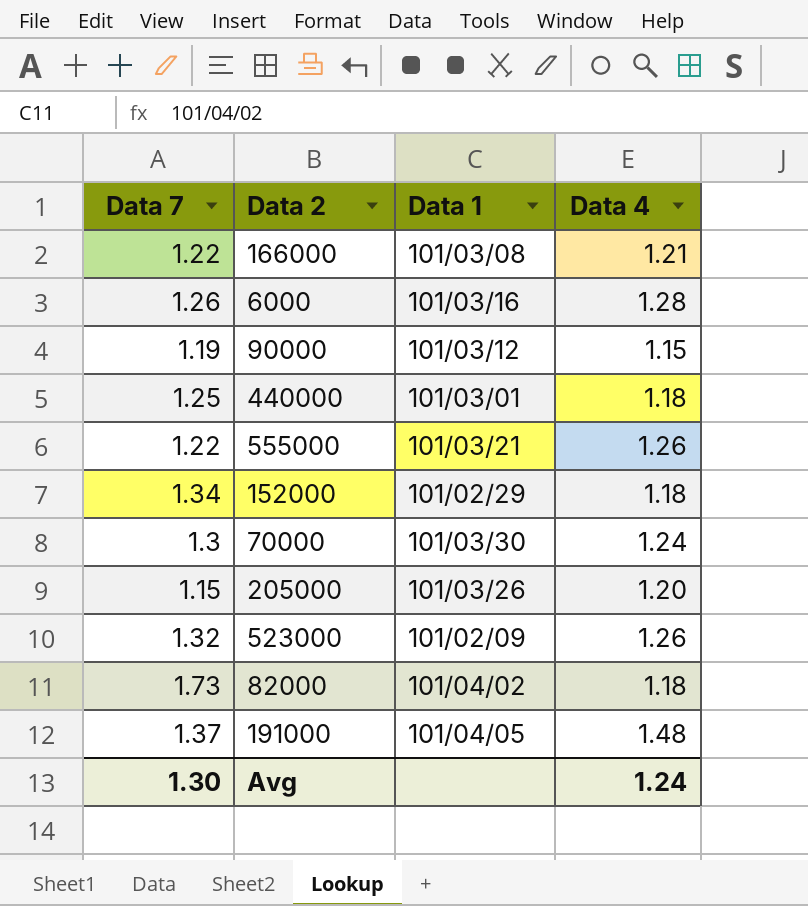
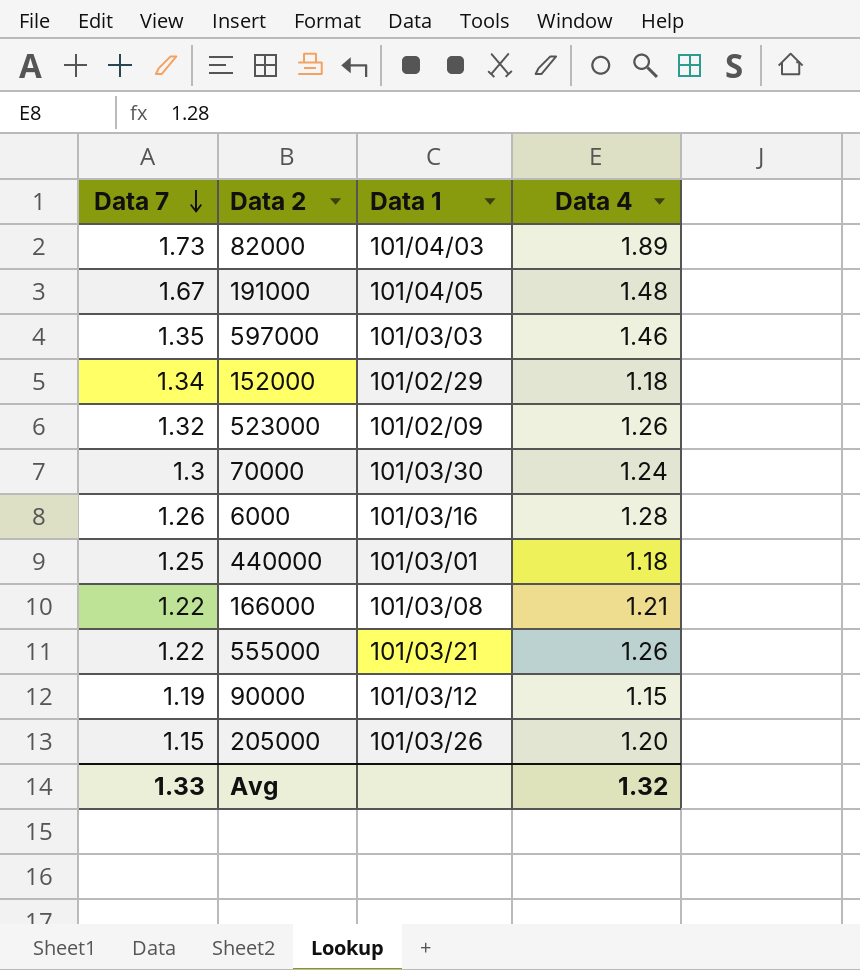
row order: none -> Data 7 descending
82000 | Data 1: 101/04/02 -> 101/04/03
82000 | Data 4: 1.18 -> 1.89
191000 | Data 7: 1.37 -> 1.67
row 597000: none -> 1.35 | 101/03/03 | 1.46
Avg | Data 7: 1.30 -> 1.33
Avg | Data 4: 1.24 -> 1.32

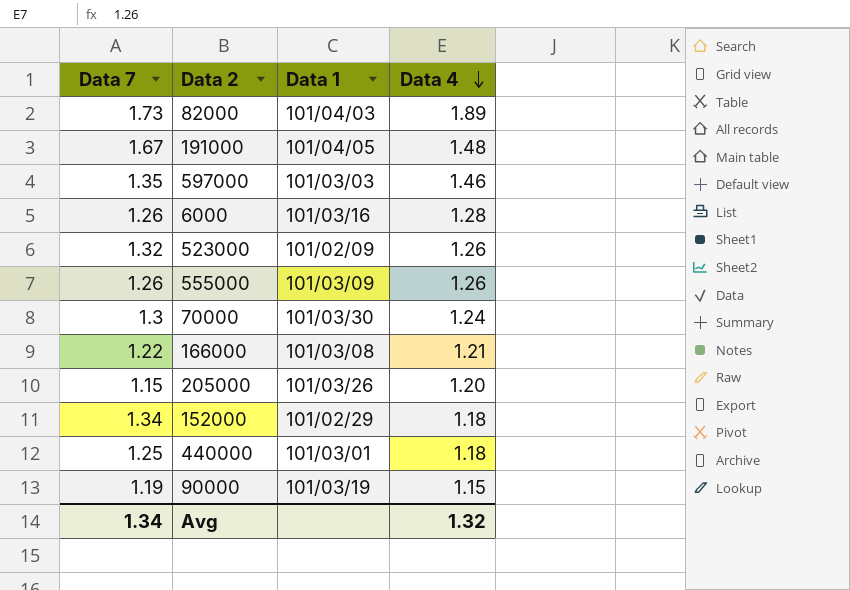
row order: Data 7 descending -> Data 4 descending
555000 | Data 7: 1.22 -> 1.26
555000 | Data 1: 101/03/21 -> 101/03/09
90000 | Data 1: 101/03/12 -> 101/03/19
Avg | Data 7: 1.33 -> 1.34

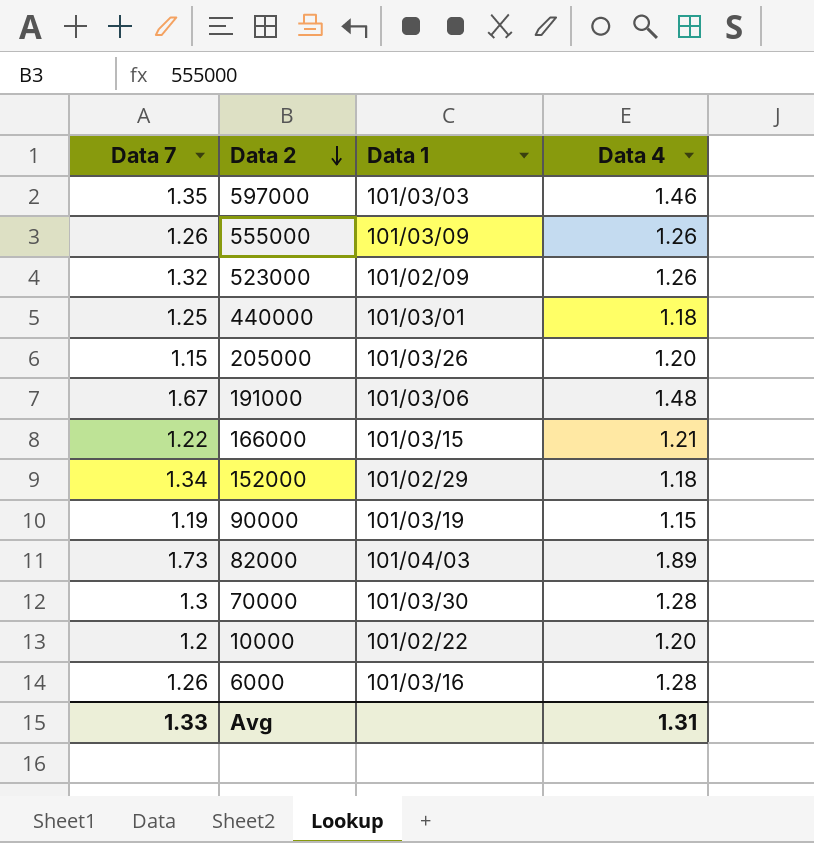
row order: Data 4 descending -> Data 2 descending
191000 | Data 1: 101/04/05 -> 101/03/06
166000 | Data 1: 101/03/08 -> 101/03/15
70000 | Data 4: 1.24 -> 1.28
row 10000: none -> 1.2 | 101/02/22 | 1.20
Avg | Data 7: 1.34 -> 1.33
Avg | Data 4: 1.32 -> 1.31

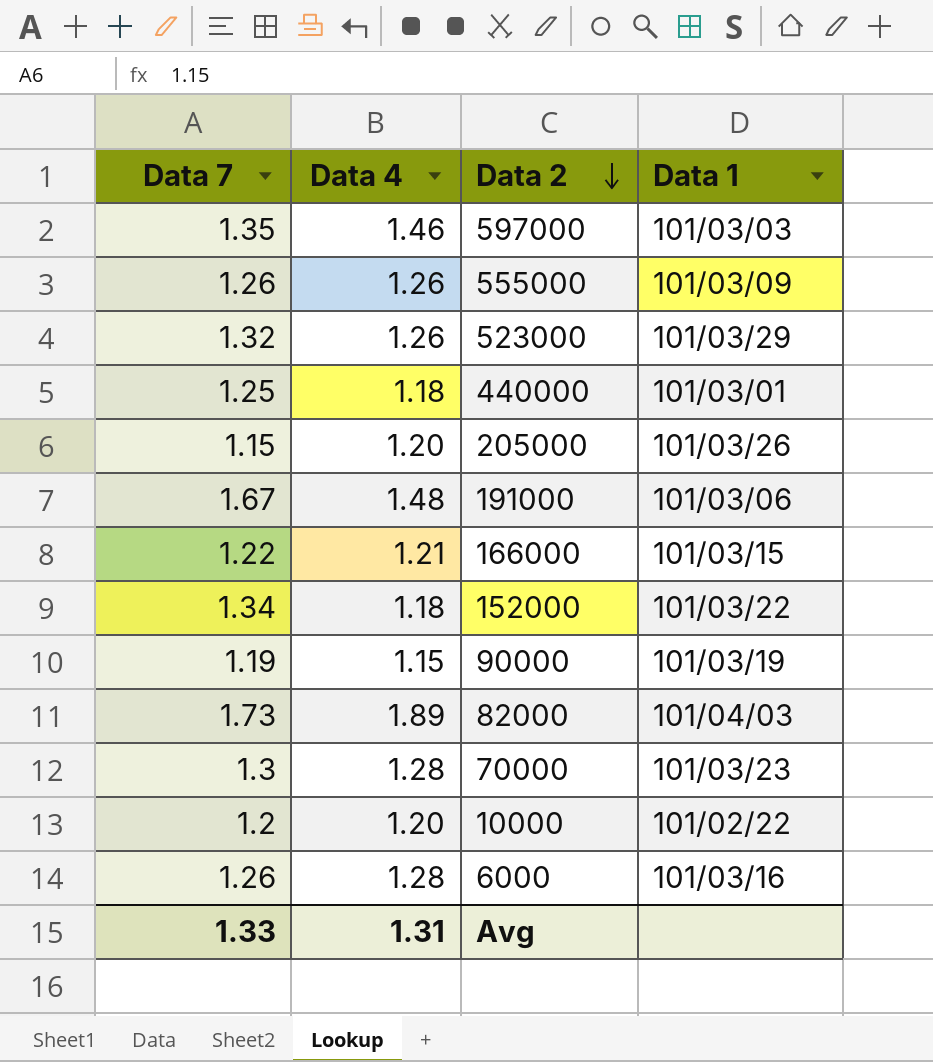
column Data 4 | position: 4 -> 2
523000 | Data 1: 101/02/09 -> 101/03/29
152000 | Data 1: 101/02/29 -> 101/03/22
70000 | Data 1: 101/03/30 -> 101/03/23

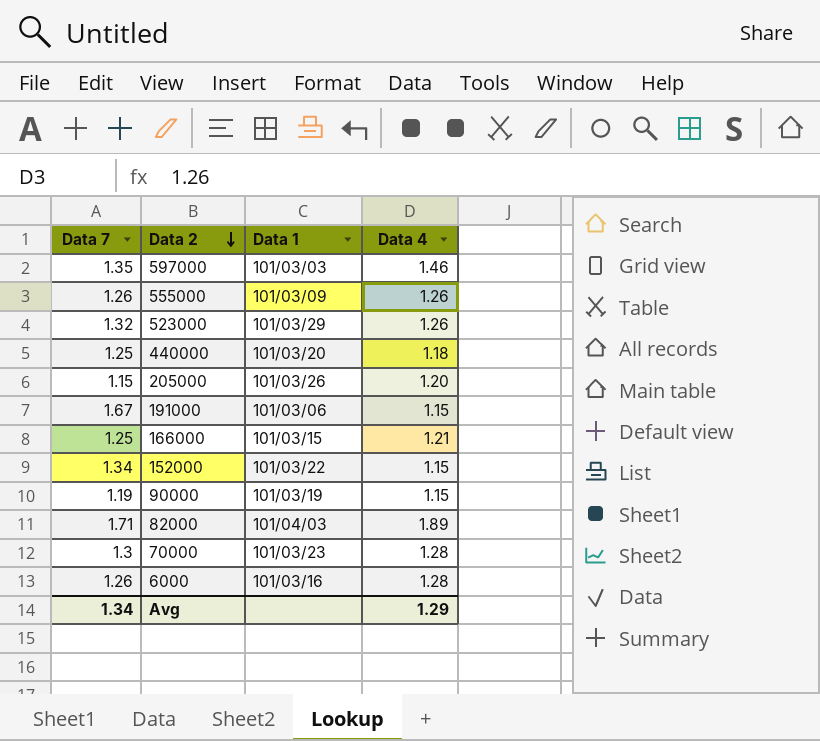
column Data 4 | position: 2 -> 4
row 10000: 1.2 | 1.20 | 101/02/22 -> none
440000 | Data 1: 101/03/01 -> 101/03/20
191000 | Data 4: 1.48 -> 1.15
166000 | Data 7: 1.22 -> 1.25
152000 | Data 4: 1.18 -> 1.15
82000 | Data 7: 1.73 -> 1.71
Avg | Data 7: 1.33 -> 1.34
Avg | Data 4: 1.31 -> 1.29

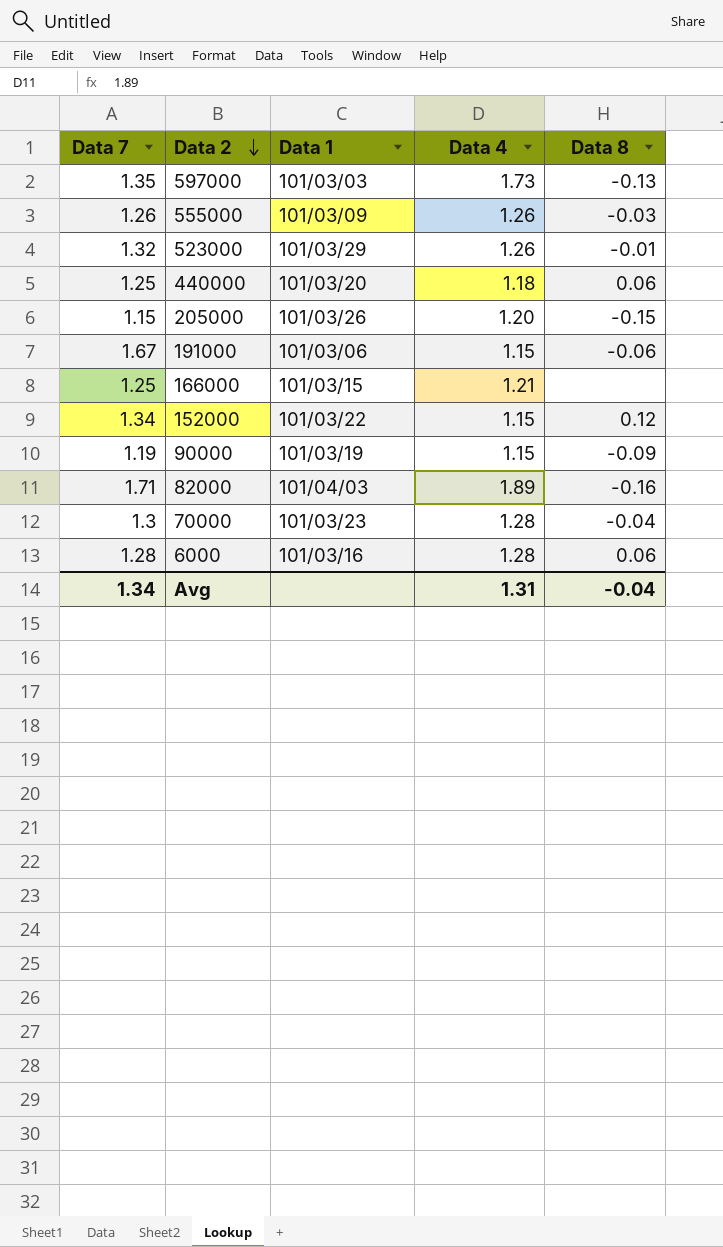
column Data 8 | position: none -> 5
597000 | Data 4: 1.46 -> 1.73
6000 | Data 7: 1.26 -> 1.28
Avg | Data 4: 1.29 -> 1.31

